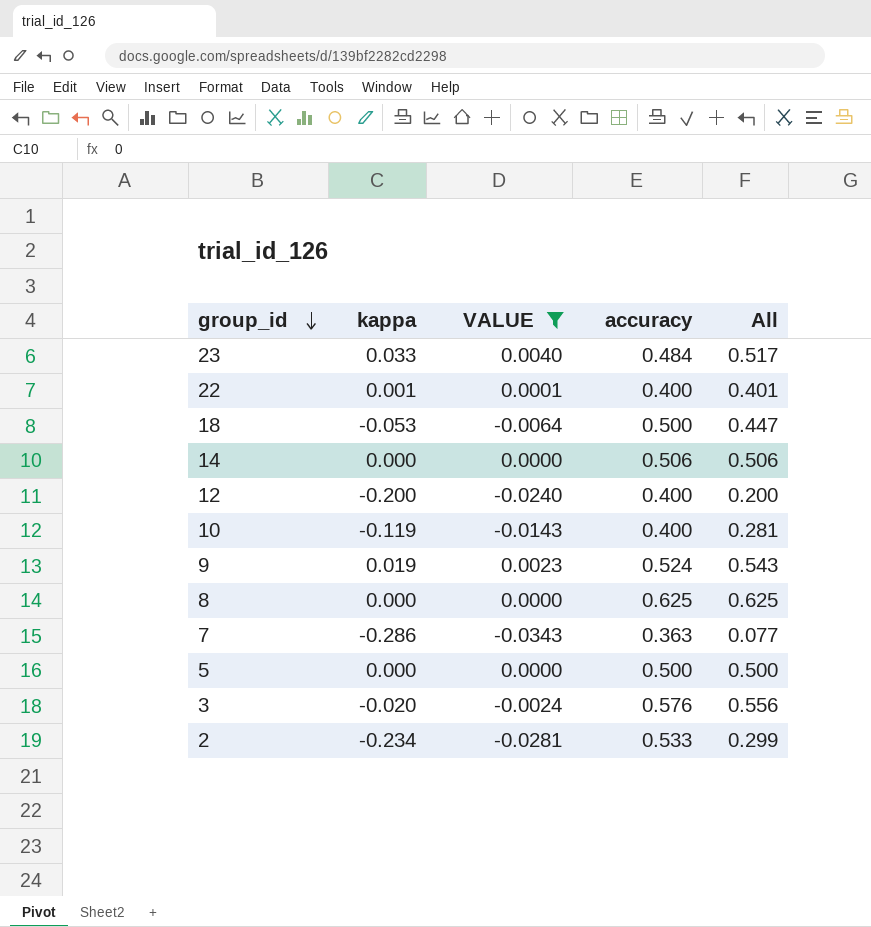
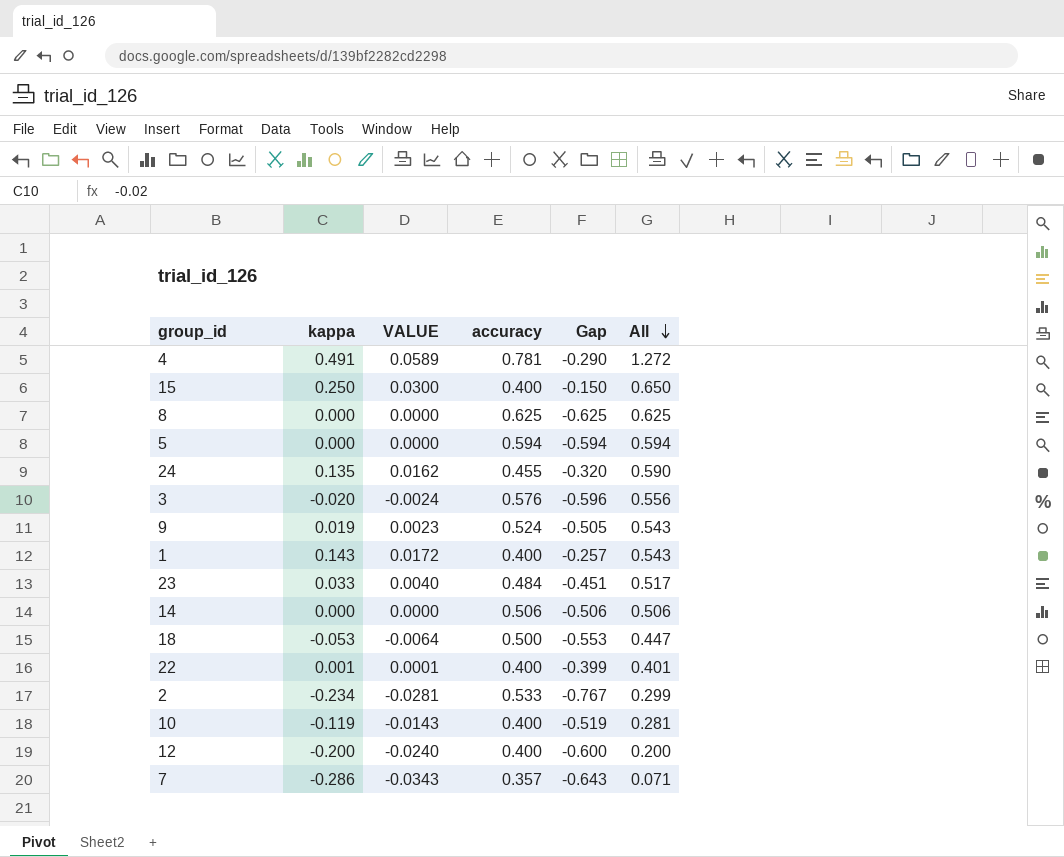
filter: VALUE <= 0.0040 -> none
row order: group_id descending -> All descending
column Gap | formula: none -> [kappa] - [accuracy]
5 | accuracy: 0.500 -> 0.594
5 | All: 0.500 -> 0.594
7 | accuracy: 0.363 -> 0.357
7 | All: 0.077 -> 0.071

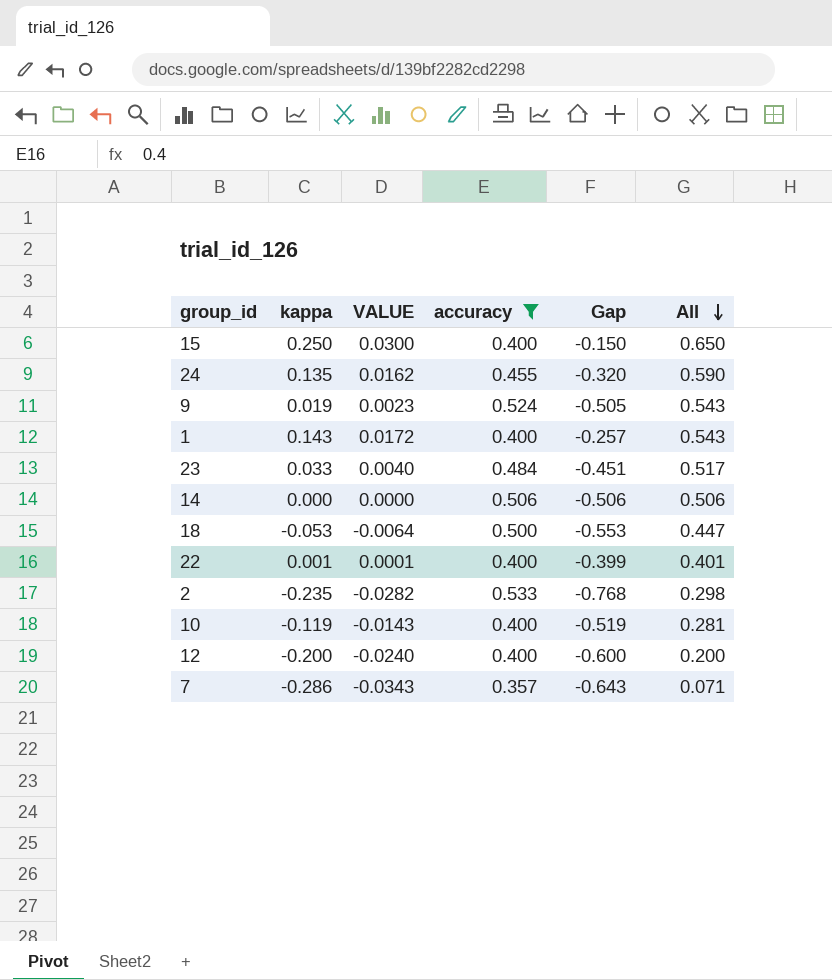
filter: none -> accuracy <= 0.533
2 | kappa: -0.234 -> -0.235
2 | VALUE: -0.0281 -> -0.0282
2 | Gap: -0.767 -> -0.768
2 | All: 0.299 -> 0.298

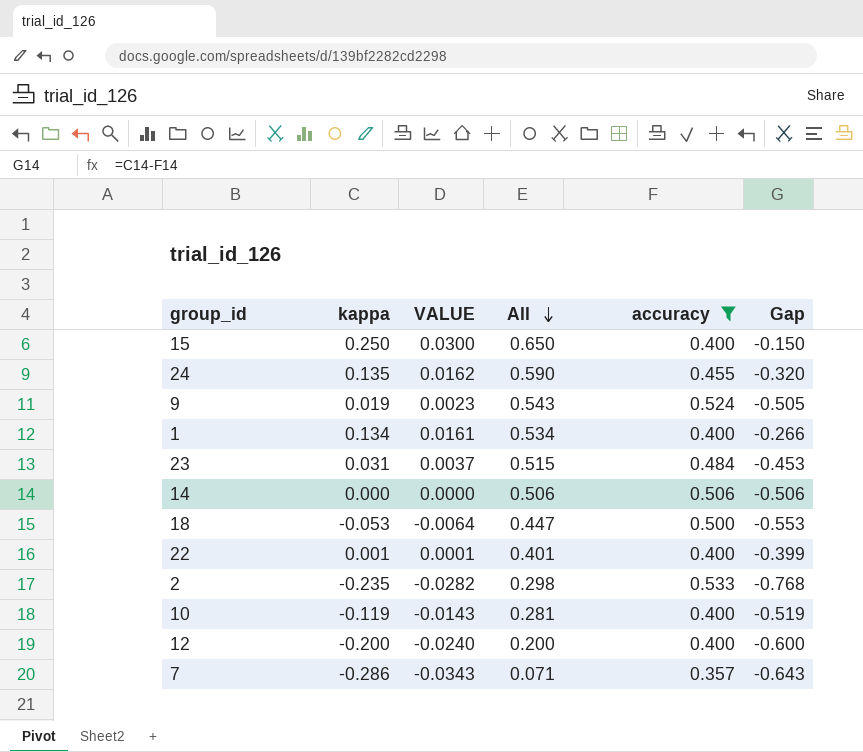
column All | position: 6 -> 4
1 | kappa: 0.143 -> 0.134
1 | VALUE: 0.0172 -> 0.0161
1 | All: 0.543 -> 0.534
1 | Gap: -0.257 -> -0.266
23 | kappa: 0.033 -> 0.031
23 | VALUE: 0.0040 -> 0.0037
23 | All: 0.517 -> 0.515
23 | Gap: -0.451 -> -0.453

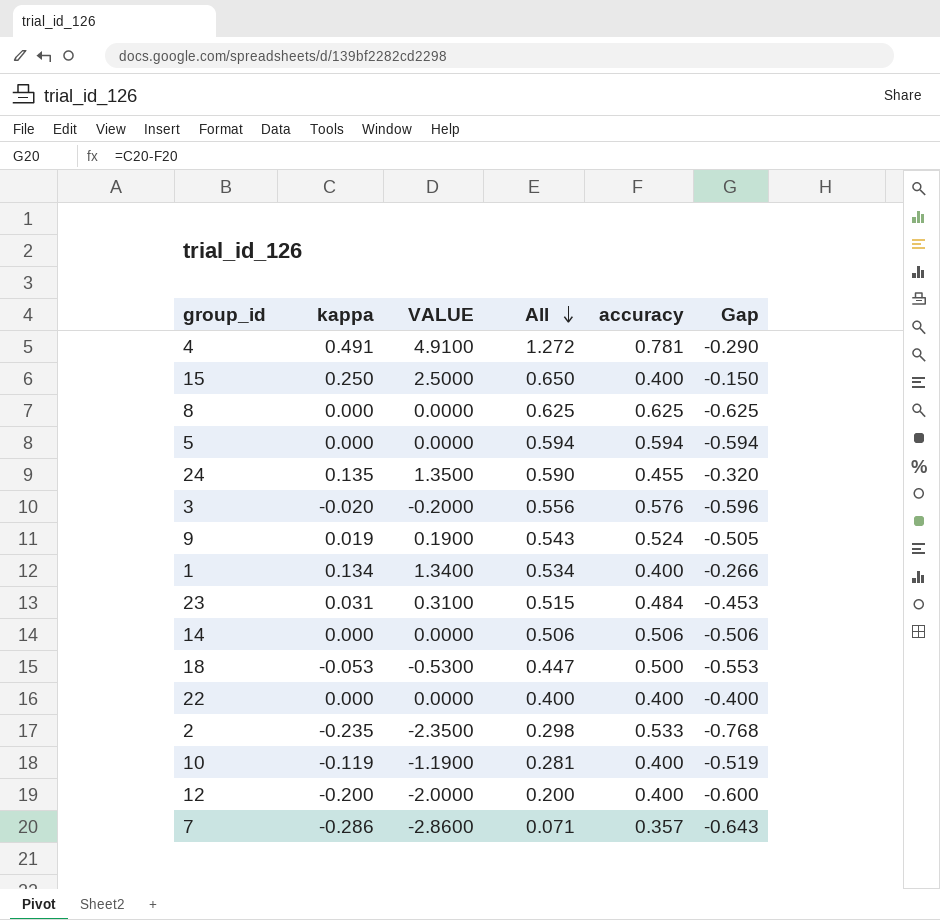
filter: accuracy <= 0.533 -> none
column VALUE | formula: [kappa] * 0.12 -> [kappa] * 10
22 | kappa: 0.001 -> 0.000
22 | All: 0.401 -> 0.400
22 | Gap: -0.399 -> -0.400

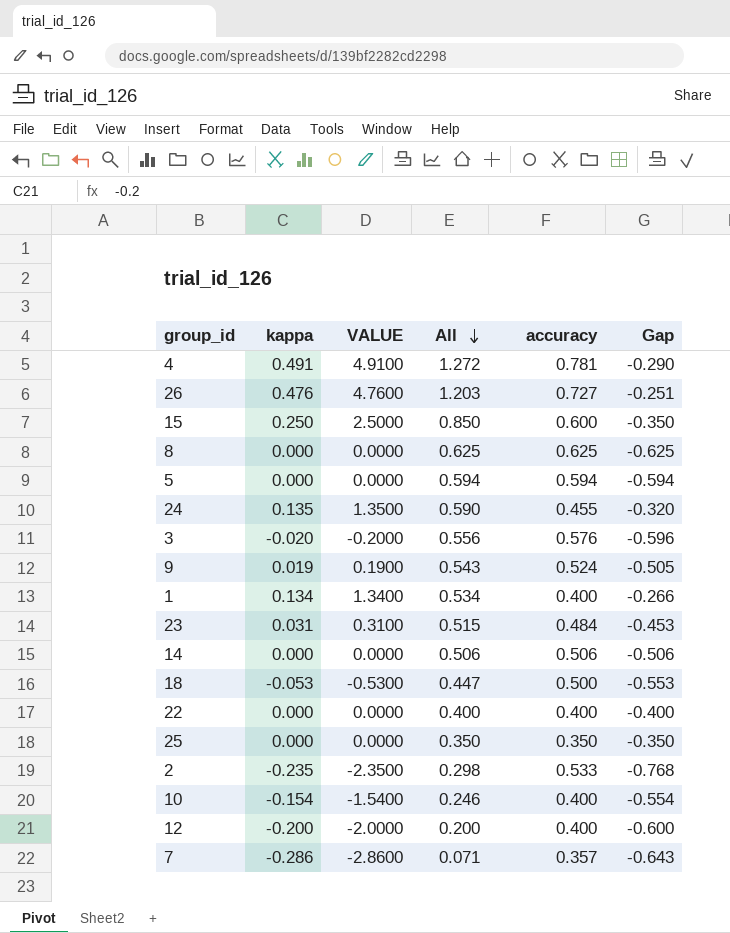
row 26: none -> 0.476 | 4.7600 | 1.203 | 0.727 | -0.251
15 | All: 0.650 -> 0.850
15 | accuracy: 0.400 -> 0.600
15 | Gap: -0.150 -> -0.350
row 25: none -> 0.000 | 0.0000 | 0.350 | 0.350 | -0.350
10 | kappa: -0.119 -> -0.154
10 | VALUE: -1.1900 -> -1.5400
10 | All: 0.281 -> 0.246
10 | Gap: -0.519 -> -0.554

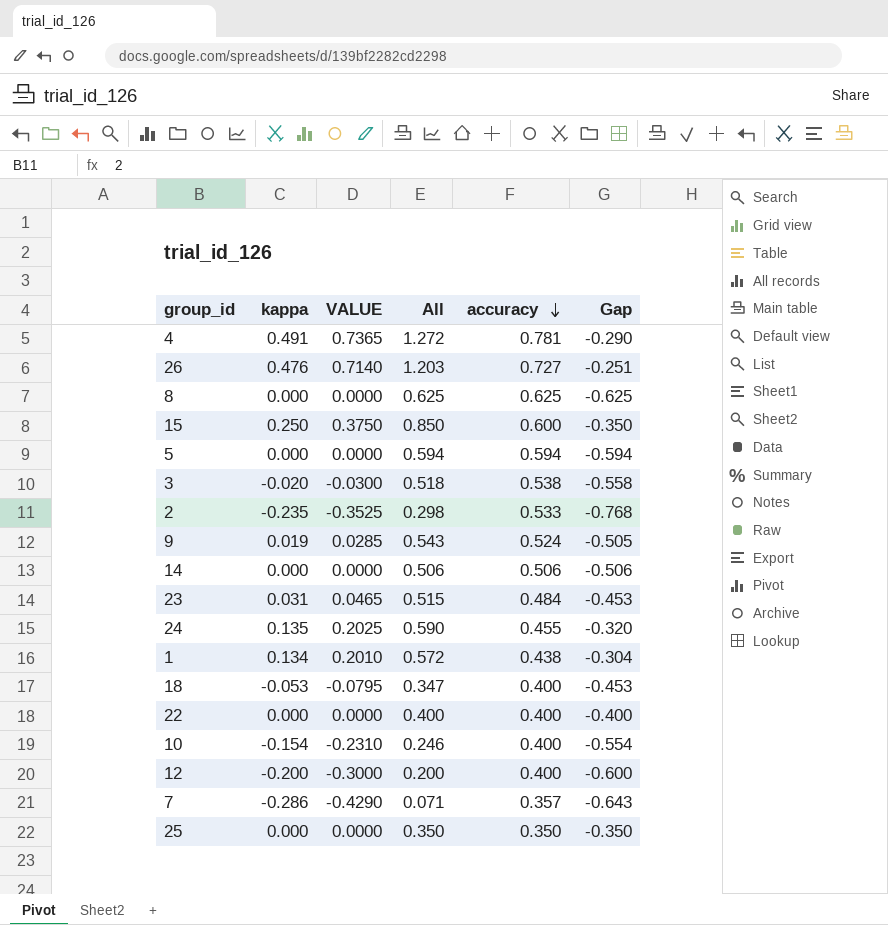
row order: All descending -> accuracy descending
column VALUE | formula: [kappa] * 10 -> [kappa] * 1.5
3 | All: 0.556 -> 0.518
3 | accuracy: 0.576 -> 0.538
3 | Gap: -0.596 -> -0.558
1 | All: 0.534 -> 0.572
1 | accuracy: 0.400 -> 0.438
1 | Gap: -0.266 -> -0.304
18 | All: 0.447 -> 0.347
18 | accuracy: 0.500 -> 0.400
18 | Gap: -0.553 -> -0.453

